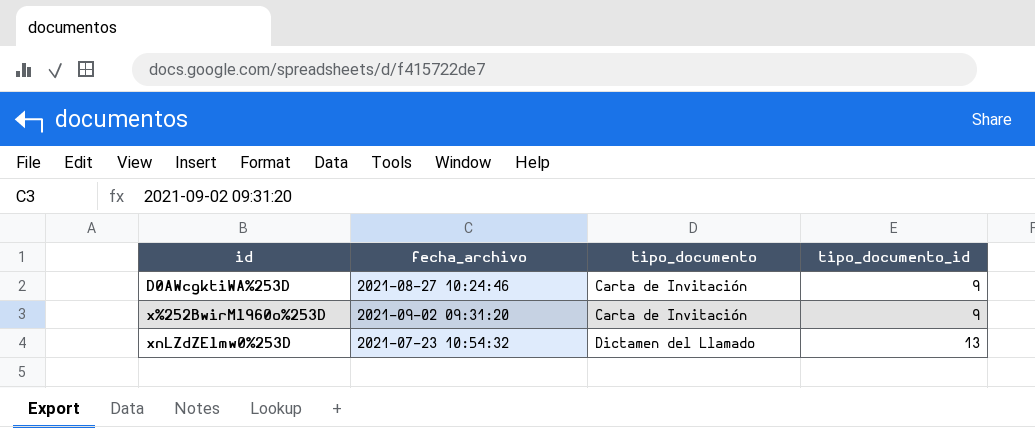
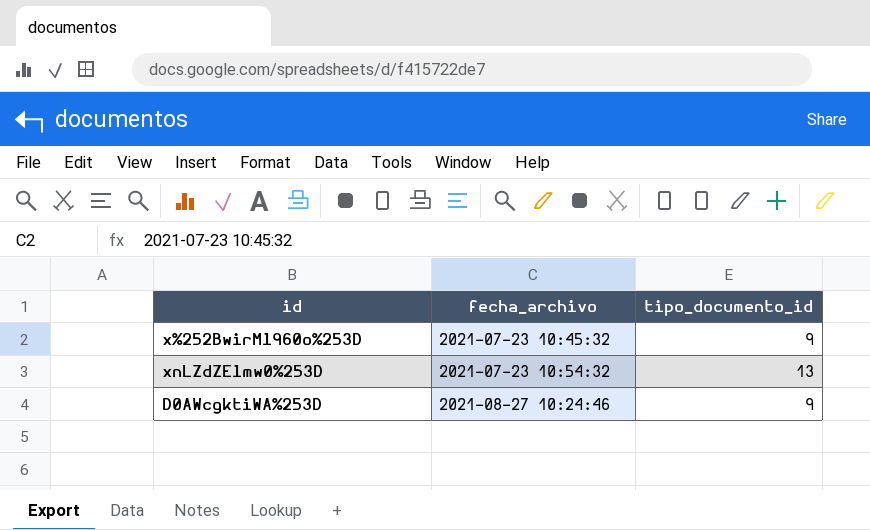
row order: id ascending -> fecha_archivo ascending
column tipo_documento | position: 3 -> none
x%252BwirMl960o%253D | fecha_archivo: 2021-09-02 09:31:20 -> 2021-07-23 10:45:32

